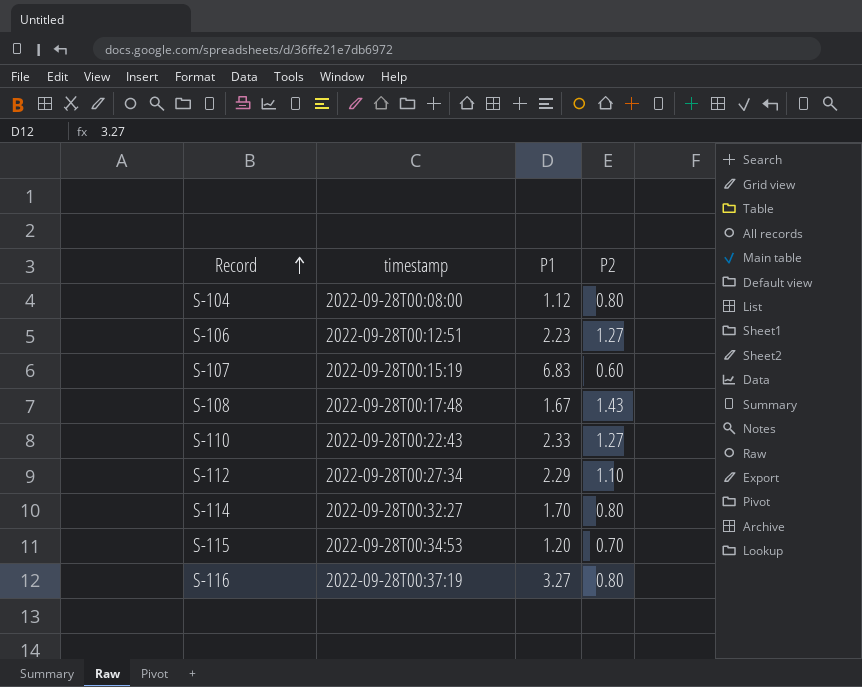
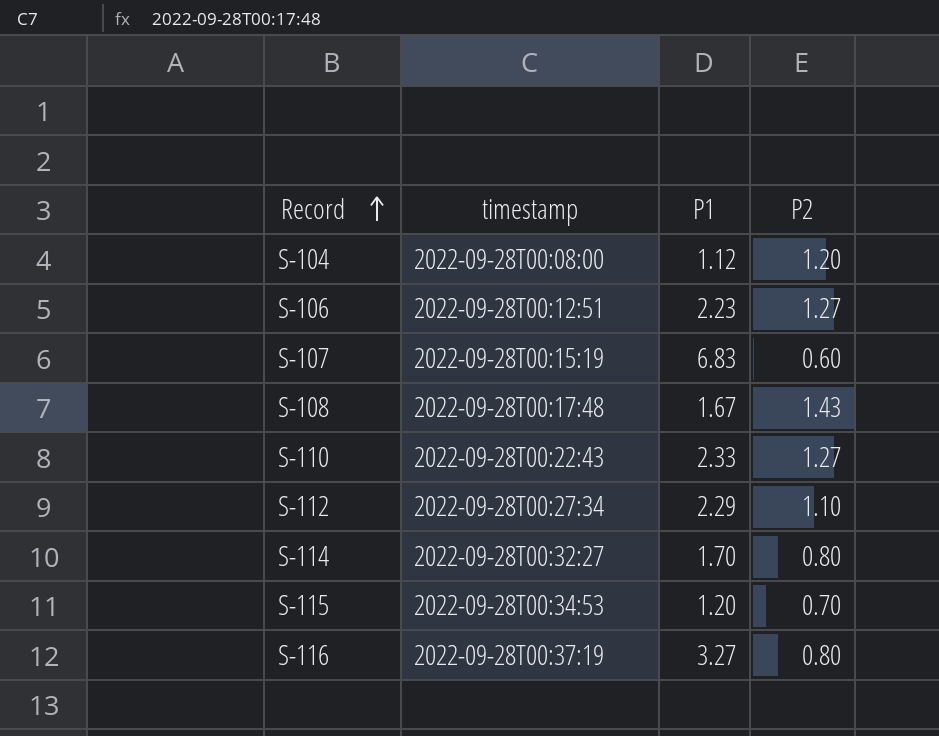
S-104 | P2: 0.80 -> 1.20

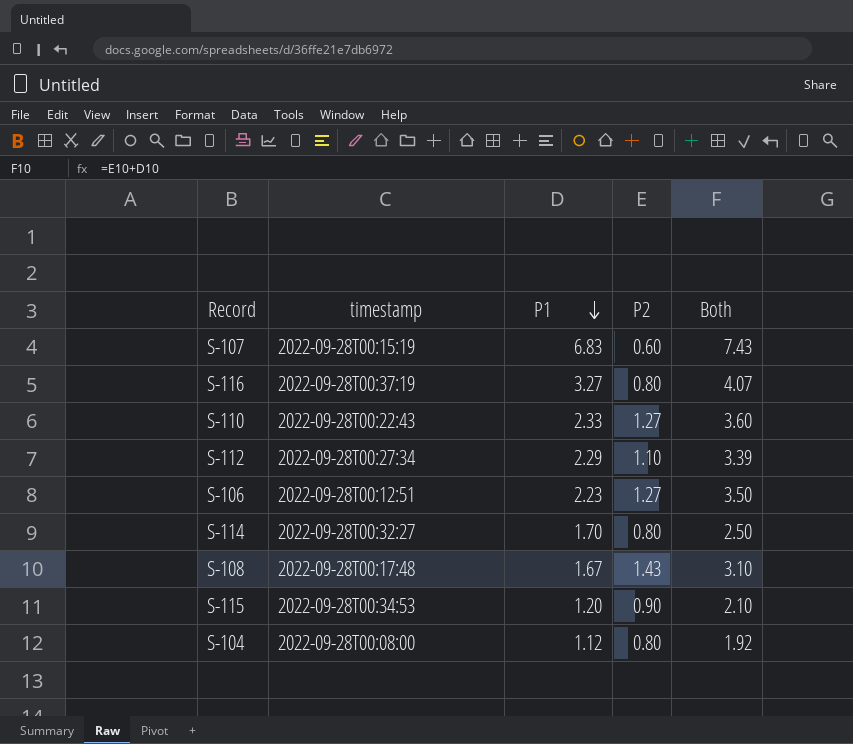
row order: Record ascending -> P1 descending
column Both | formula: none -> [P1] + [P2]
S-115 | P2: 0.70 -> 0.90
S-104 | P2: 1.20 -> 0.80

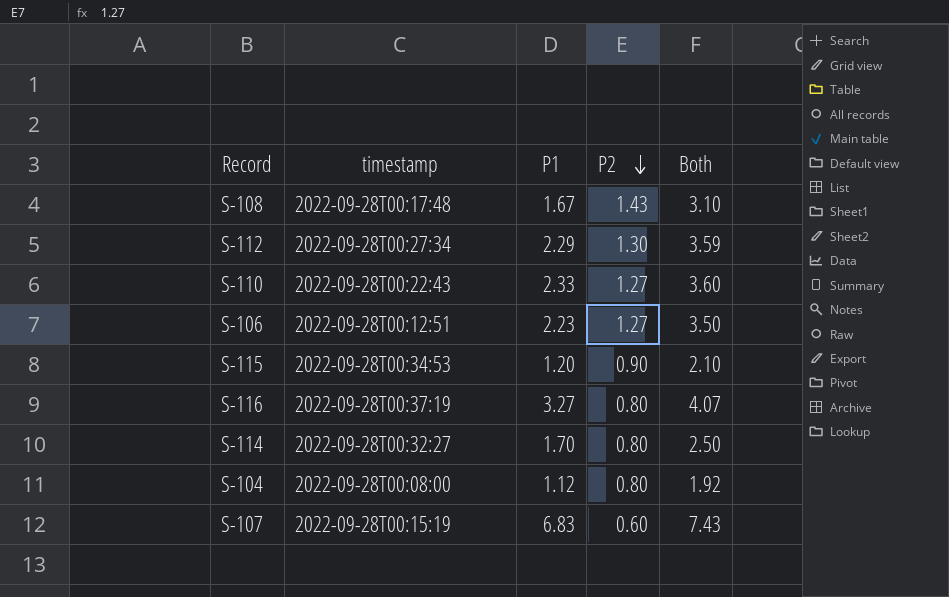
row order: P1 descending -> P2 descending
S-112 | P2: 1.10 -> 1.30
S-112 | Both: 3.39 -> 3.59

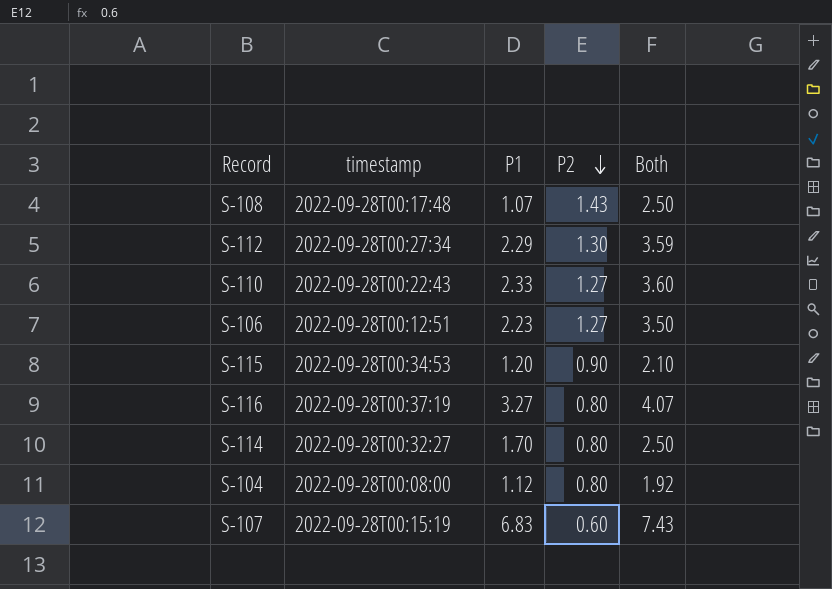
S-108 | P1: 1.67 -> 1.07
S-108 | Both: 3.10 -> 2.50

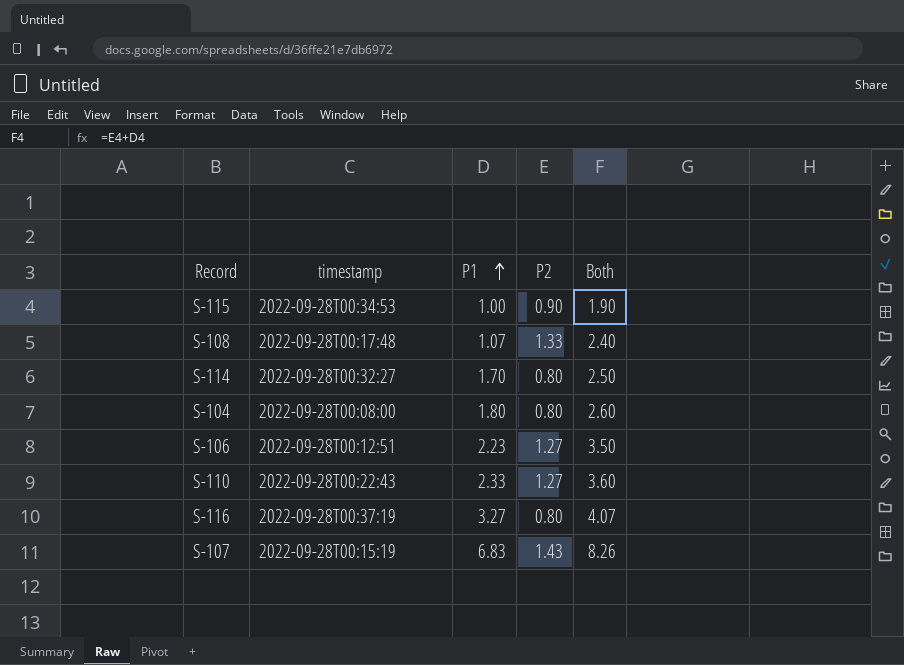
row order: P2 descending -> P1 ascending
row S-112: 2022-09-28T00:27:34 | 2.29 | 1.30 | 3.59 -> none
S-115 | P1: 1.20 -> 1.00
S-115 | Both: 2.10 -> 1.90
S-108 | P2: 1.43 -> 1.33
S-108 | Both: 2.50 -> 2.40
S-104 | P1: 1.12 -> 1.80
S-104 | Both: 1.92 -> 2.60
S-107 | P2: 0.60 -> 1.43
S-107 | Both: 7.43 -> 8.26

